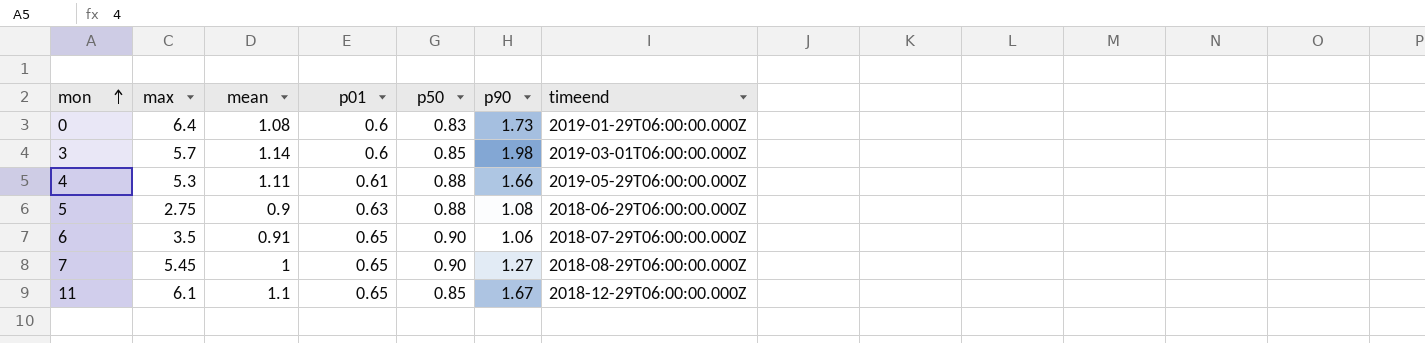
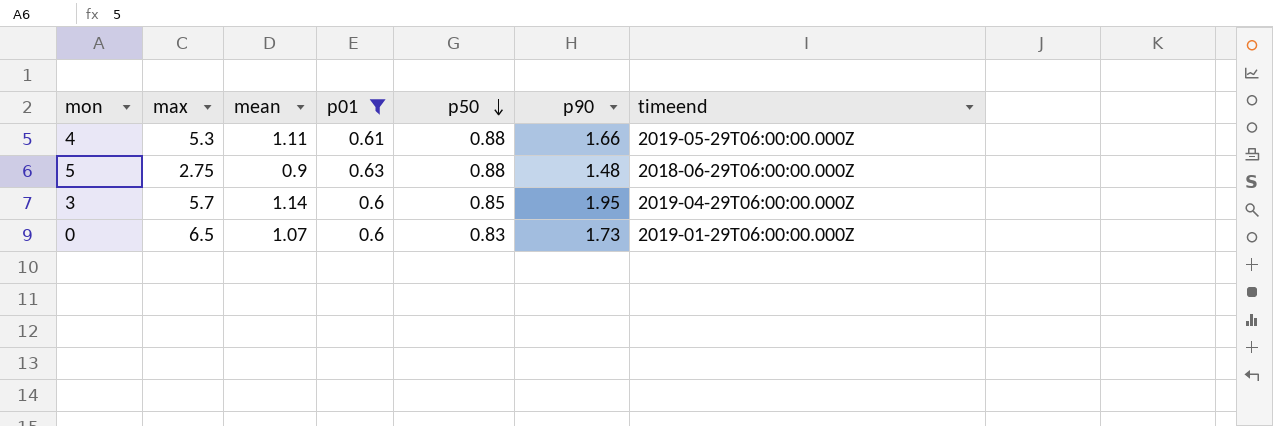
filter: none -> p01 != 0.65
row order: mon ascending -> p50 descending
5 | p90: 1.08 -> 1.48
3 | p90: 1.98 -> 1.95
3 | timeend: 2019-03-01T06:00:00.000Z -> 2019-04-29T06:00:00.000Z
0 | max: 6.4 -> 6.5
0 | mean: 1.08 -> 1.07

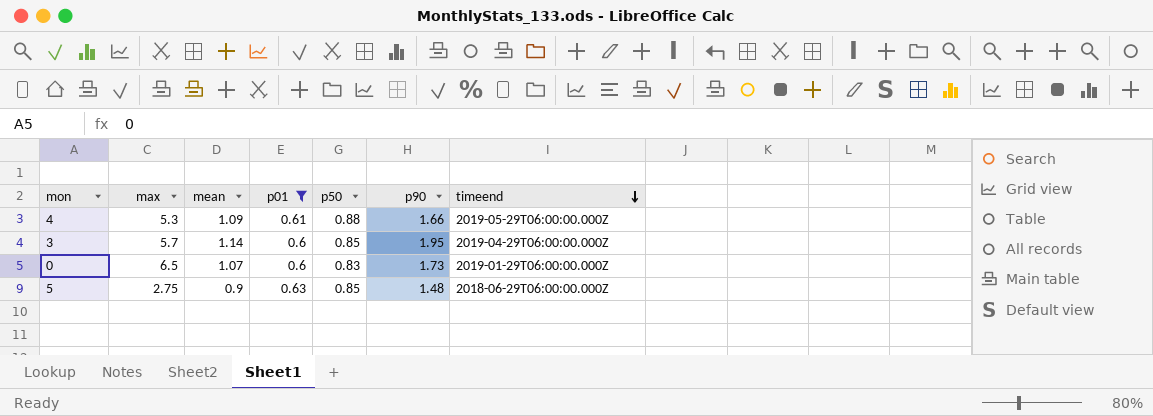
row order: p50 descending -> timeend descending
4 | mean: 1.11 -> 1.09
5 | p50: 0.88 -> 0.85

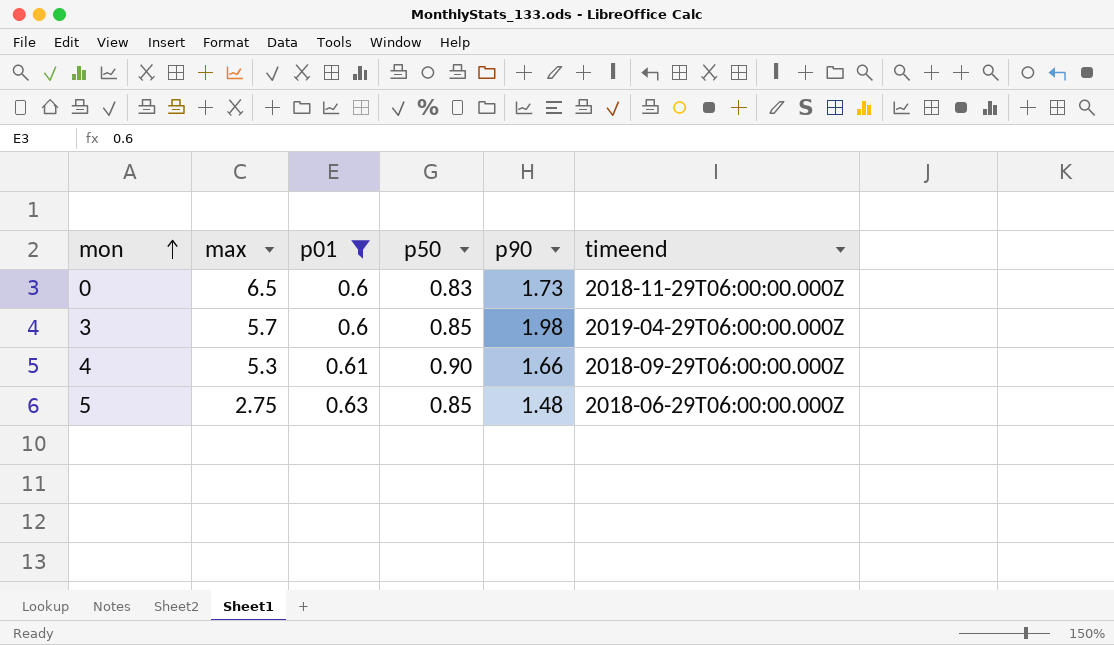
row order: timeend descending -> mon ascending
column mean | position: 3 -> none
0 | timeend: 2019-01-29T06:00:00.000Z -> 2018-11-29T06:00:00.000Z
3 | p90: 1.95 -> 1.98
4 | p50: 0.88 -> 0.90
4 | timeend: 2019-05-29T06:00:00.000Z -> 2018-09-29T06:00:00.000Z

